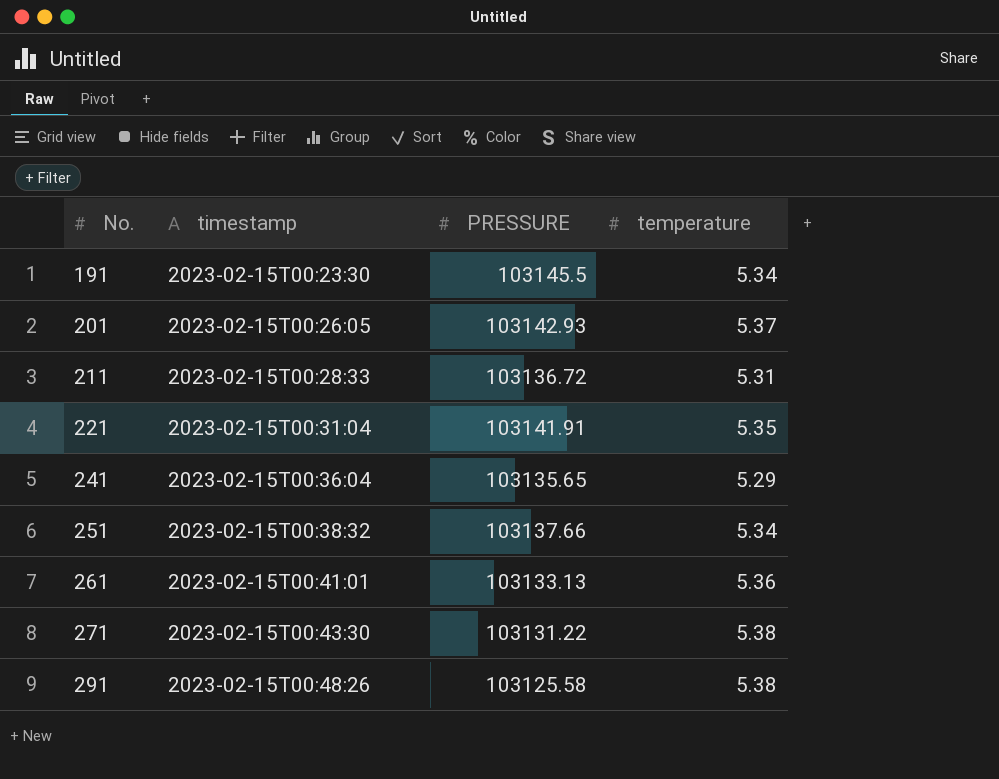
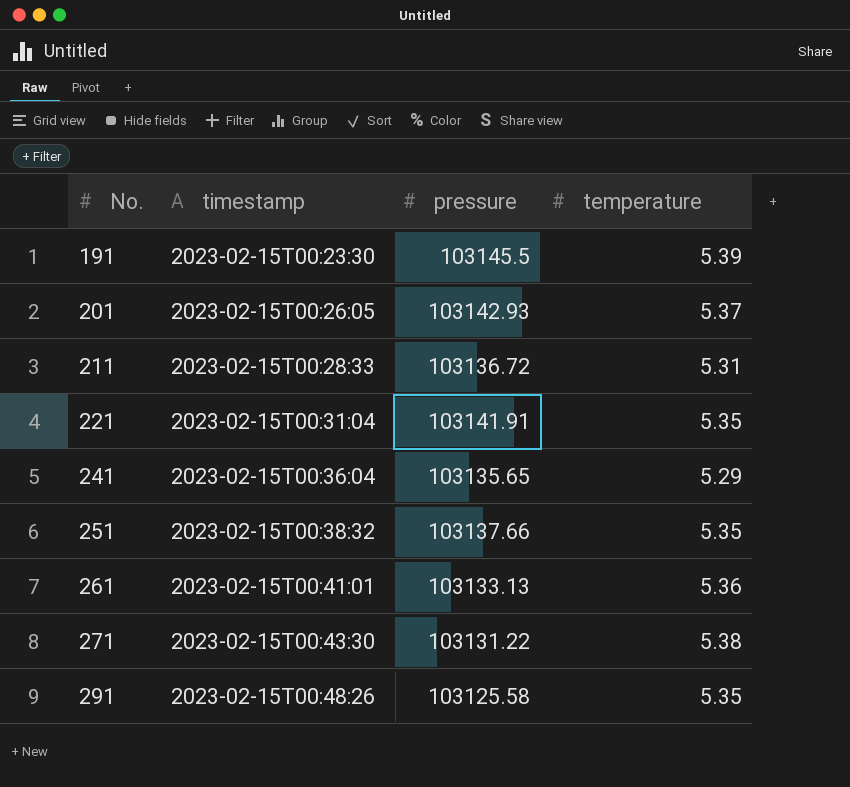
column name: PRESSURE -> pressure
191 | temperature: 5.34 -> 5.39
251 | temperature: 5.34 -> 5.35
291 | temperature: 5.38 -> 5.35

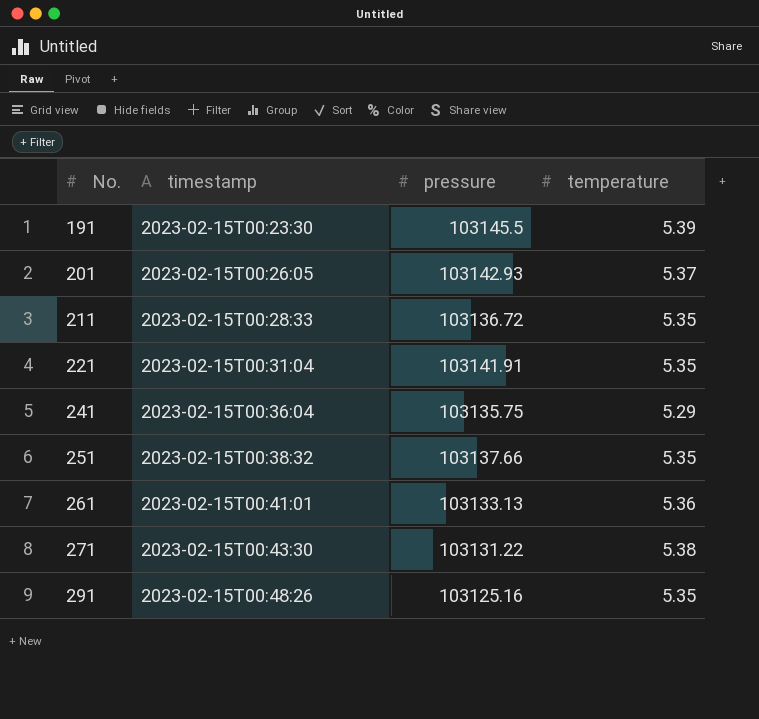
211 | temperature: 5.31 -> 5.35
241 | pressure: 103135.65 -> 103135.75
291 | pressure: 103125.58 -> 103125.16

